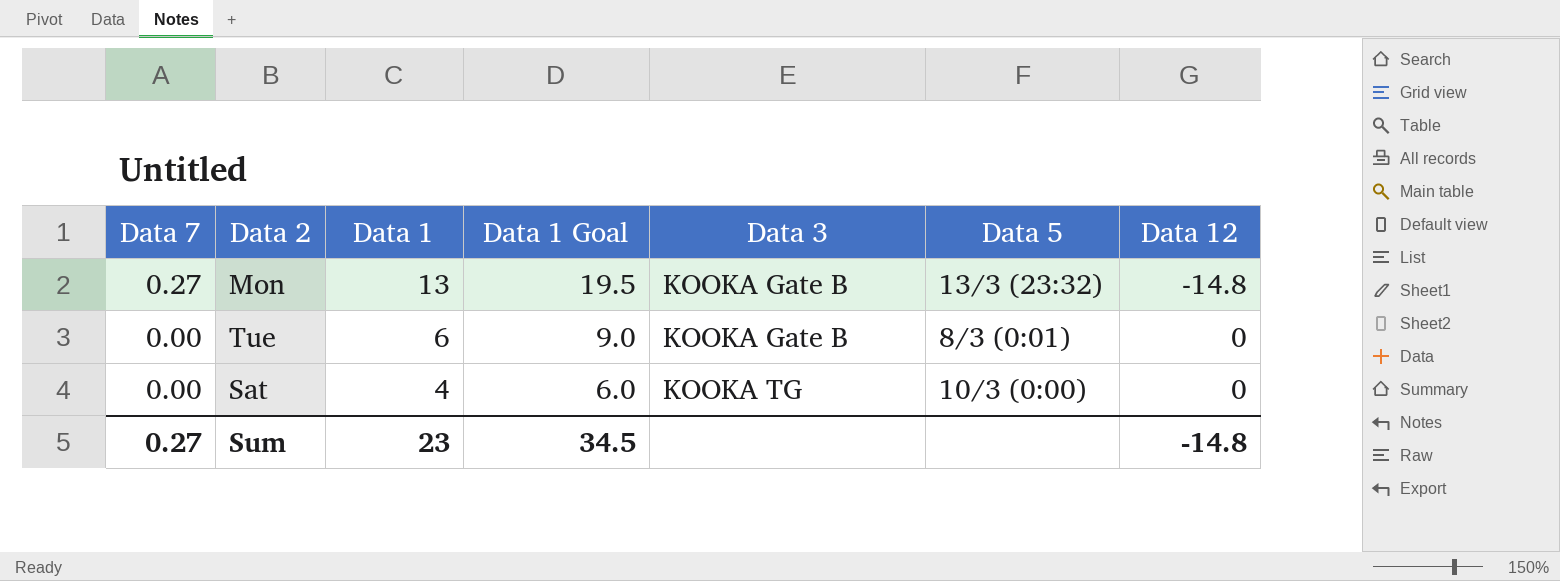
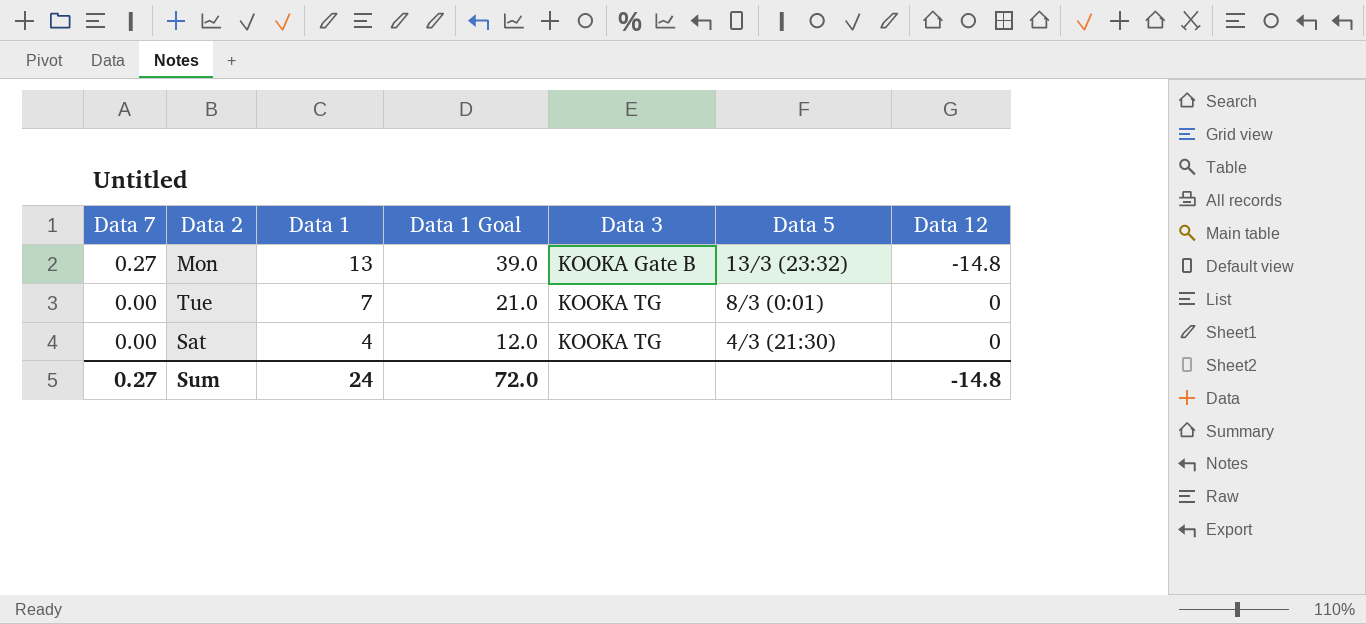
column Data 1 Goal | formula: [Data 1] * 1.5 -> [Data 1] * 3
Tue | Data 1: 6 -> 7
Tue | Data 3: KOOKA Gate B -> KOOKA TG
Sat | Data 5: 10/3 (0:00) -> 4/3 (21:30)
Sum | Data 1: 23 -> 24
Sum | Data 1 Goal: 34.5 -> 72.0

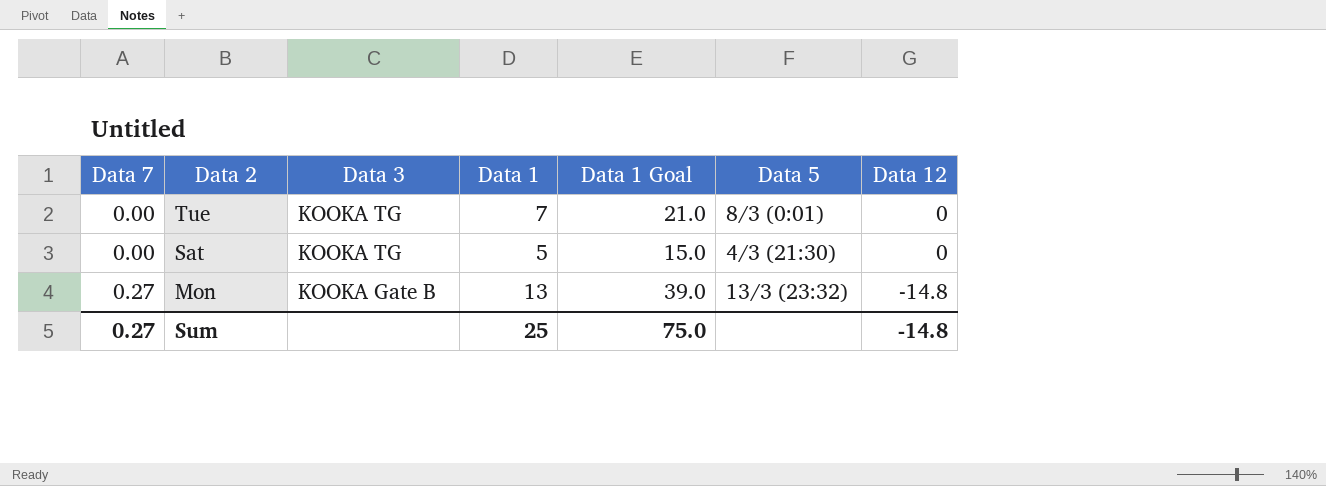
row order: Data 7 descending -> Data 7 ascending
column Data 3 | position: 5 -> 3
Sat | Data 1: 4 -> 5
Sat | Data 1 Goal: 12.0 -> 15.0
Sum | Data 1: 24 -> 25
Sum | Data 1 Goal: 72.0 -> 75.0

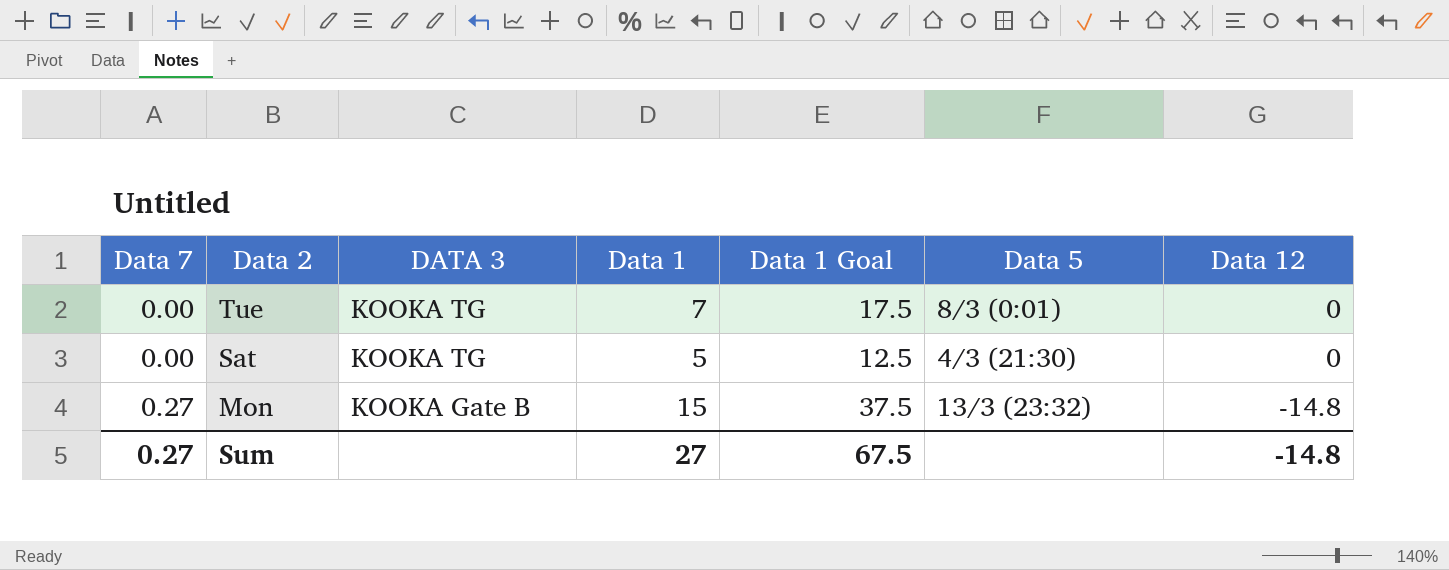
column name: Data 3 -> DATA 3
column Data 1 Goal | formula: [Data 1] * 3 -> [Data 1] * 2.5
Mon | Data 1: 13 -> 15
Sum | Data 1: 25 -> 27
Sum | Data 1 Goal: 75.0 -> 67.5

